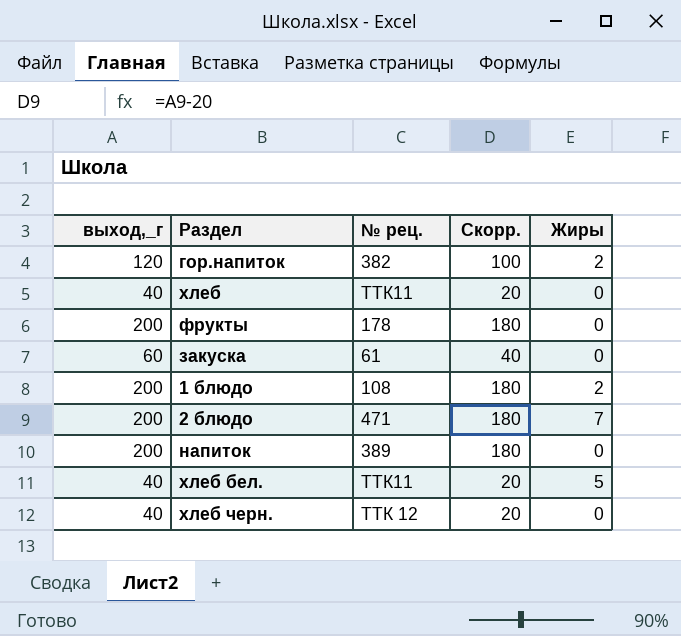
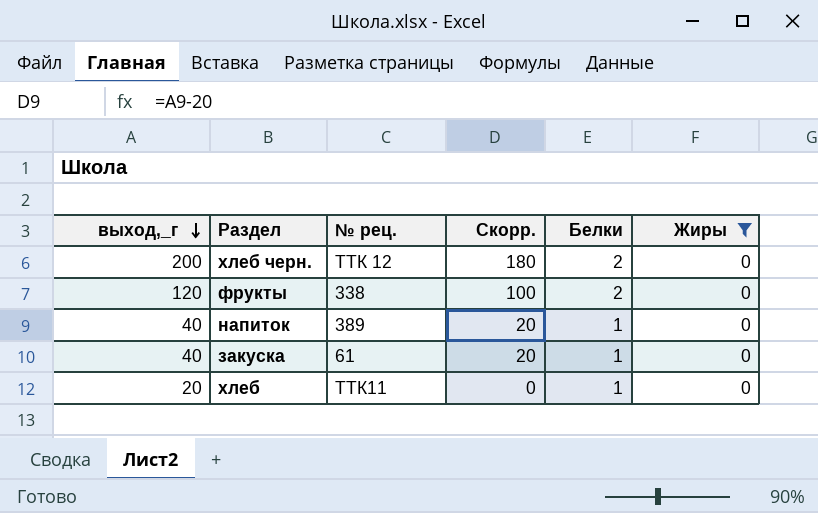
filter: none -> Жиры = 0
row order: none -> выход,_г descending
column Белки | position: none -> 5
хлеб черн. | выход,_г: 40 -> 200
хлеб черн. | Скорр.: 20 -> 180
фрукты | выход,_г: 200 -> 120
фрукты | № рец.: 178 -> 338
фрукты | Скорр.: 180 -> 100
напиток | выход,_г: 200 -> 40
напиток | Скорр.: 180 -> 20
закуска | выход,_г: 60 -> 40
закуска | Скорр.: 40 -> 20
хлеб | выход,_г: 40 -> 20
хлеб | Скорр.: 20 -> 0

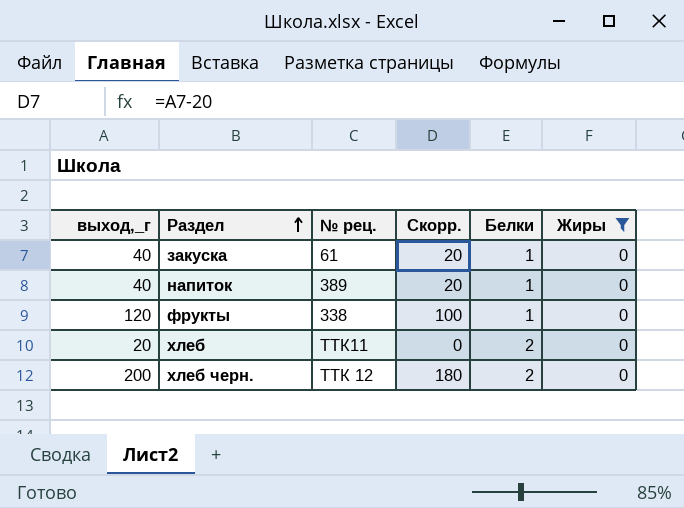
row order: выход,_г descending -> Раздел ascending
фрукты | Белки: 2 -> 1
хлеб | Белки: 1 -> 2

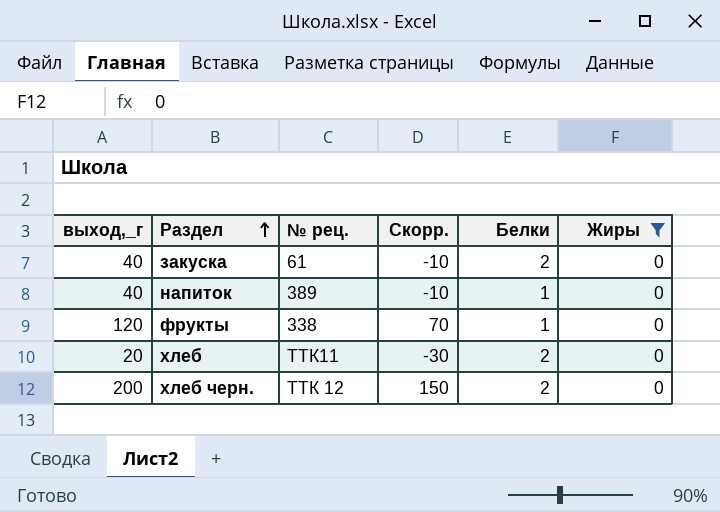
column Скорр. | formula: [выход,_г] - 20 -> [выход,_г] - 50
закуска | Белки: 1 -> 2

